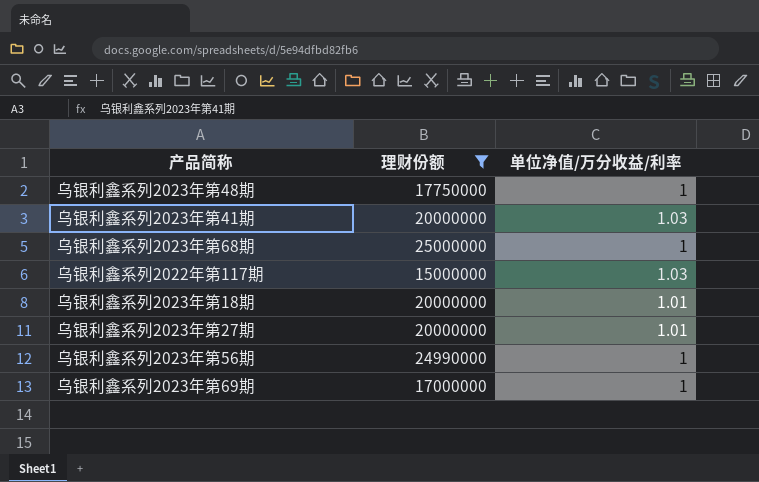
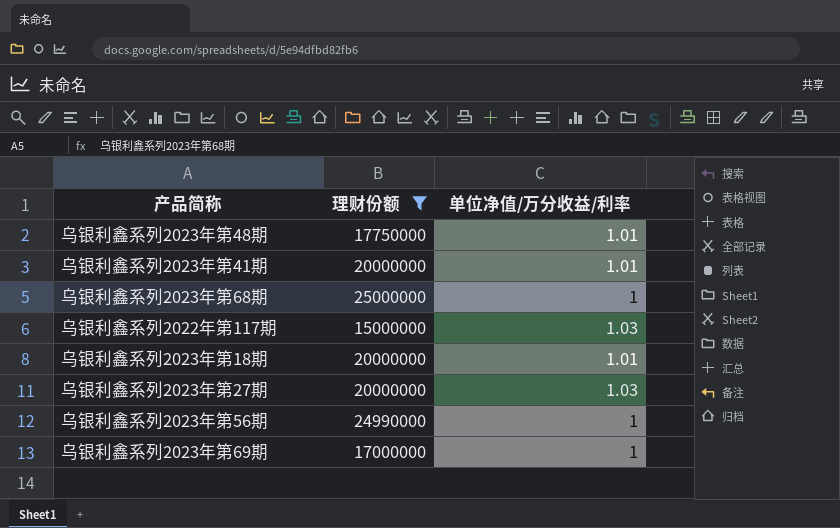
乌银利鑫系列2023年第48期 | 单位净值/万分收益/利率: 1 -> 1.01
乌银利鑫系列2023年第41期 | 单位净值/万分收益/利率: 1.03 -> 1.01
乌银利鑫系列2023年第27期 | 单位净值/万分收益/利率: 1.01 -> 1.03

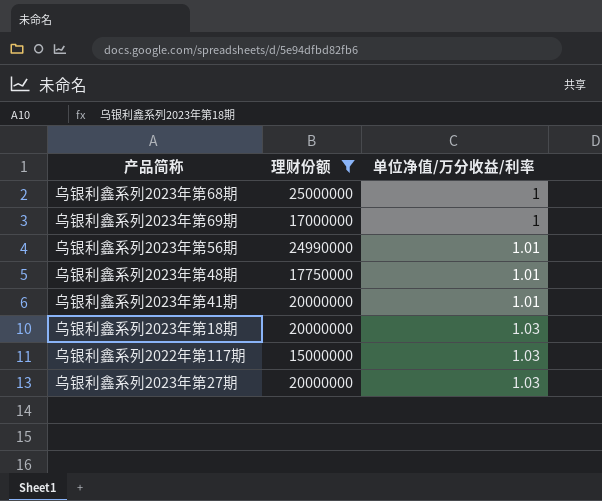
row order: none -> 单位净值/万分收益/利率 ascending
乌银利鑫系列2023年第56期 | 单位净值/万分收益/利率: 1 -> 1.01
乌银利鑫系列2023年第18期 | 单位净值/万分收益/利率: 1.01 -> 1.03

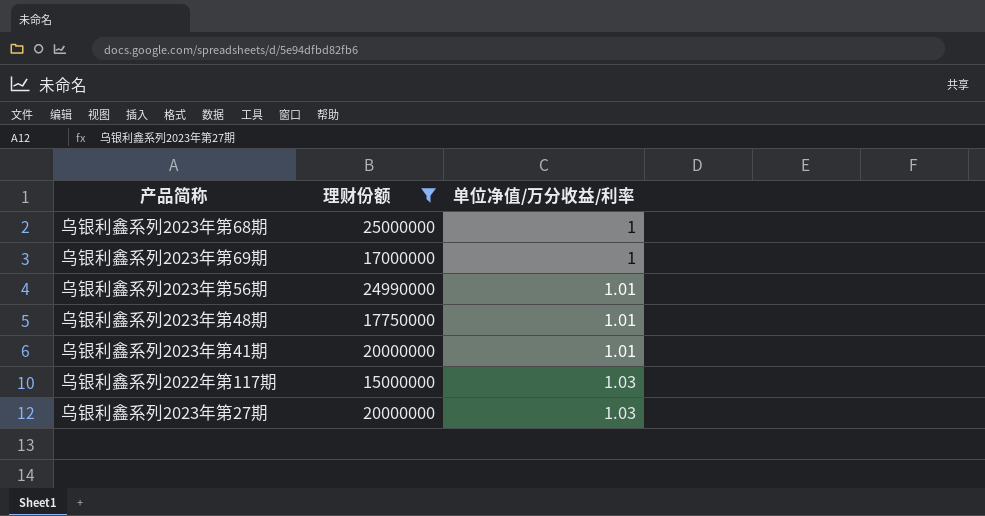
row 乌银利鑫系列2023年第18期: 20000000 | 1.03 -> none

